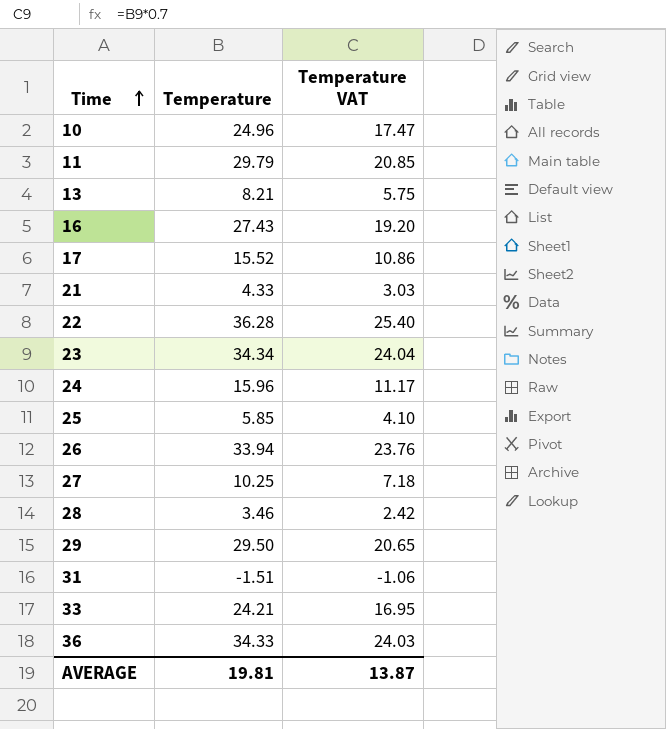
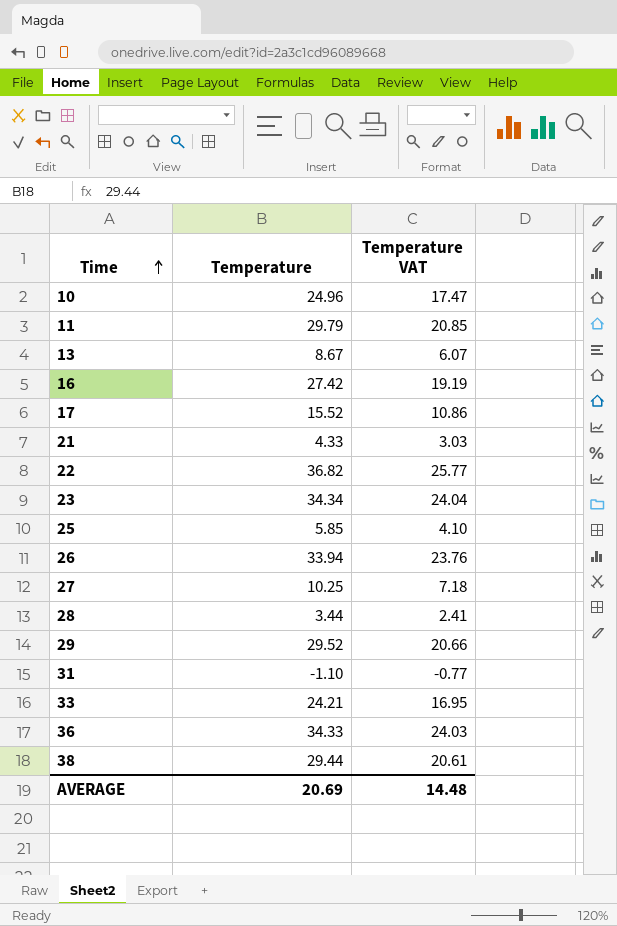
row 24: 15.96 | 11.17 -> none
13 | Temperature: 8.21 -> 8.67
13 | Temperature VAT: 5.75 -> 6.07
16 | Temperature: 27.43 -> 27.42
16 | Temperature VAT: 19.20 -> 19.19
22 | Temperature: 36.28 -> 36.82
22 | Temperature VAT: 25.40 -> 25.77
28 | Temperature: 3.46 -> 3.44
28 | Temperature VAT: 2.42 -> 2.41
29 | Temperature: 29.50 -> 29.52
29 | Temperature VAT: 20.65 -> 20.66
31 | Temperature: -1.51 -> -1.10
31 | Temperature VAT: -1.06 -> -0.77
row 38: none -> 29.44 | 20.61
AVERAGE | Temperature: 19.81 -> 20.69
AVERAGE | Temperature VAT: 13.87 -> 14.48

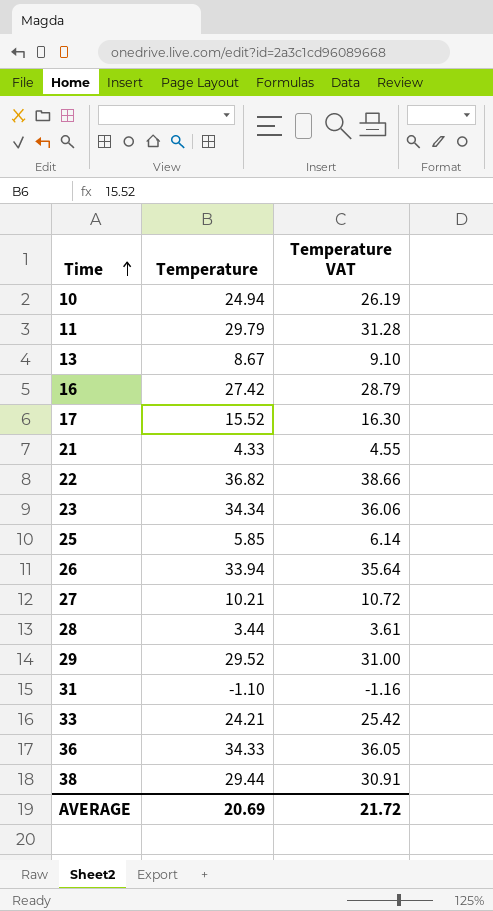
column Temperature VAT | formula: [Temperature] * 0.7 -> [Temperature] * 1.05
10 | Temperature: 24.96 -> 24.94
27 | Temperature: 10.25 -> 10.21
AVERAGE | Temperature VAT: 14.48 -> 21.72

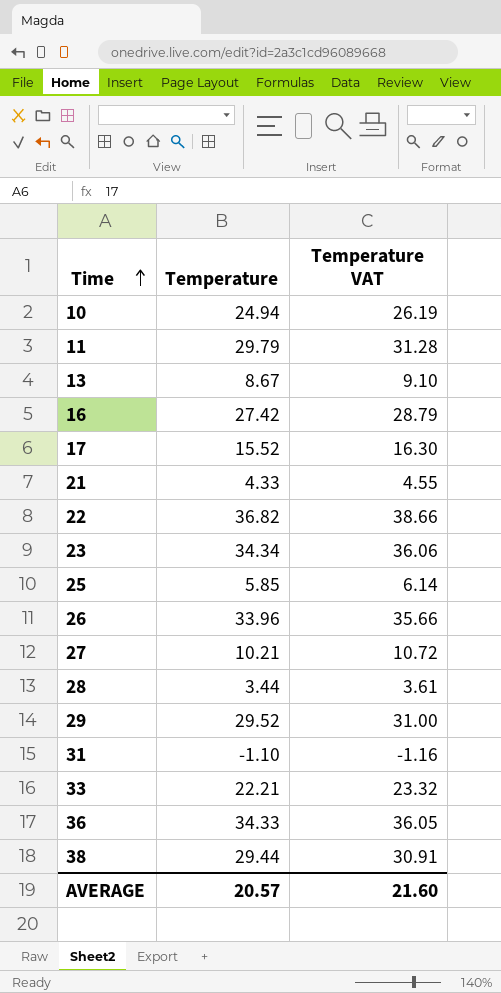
26 | Temperature: 33.94 -> 33.96
26 | Temperature VAT: 35.64 -> 35.66
33 | Temperature: 24.21 -> 22.21
33 | Temperature VAT: 25.42 -> 23.32
AVERAGE | Temperature: 20.69 -> 20.57
AVERAGE | Temperature VAT: 21.72 -> 21.60

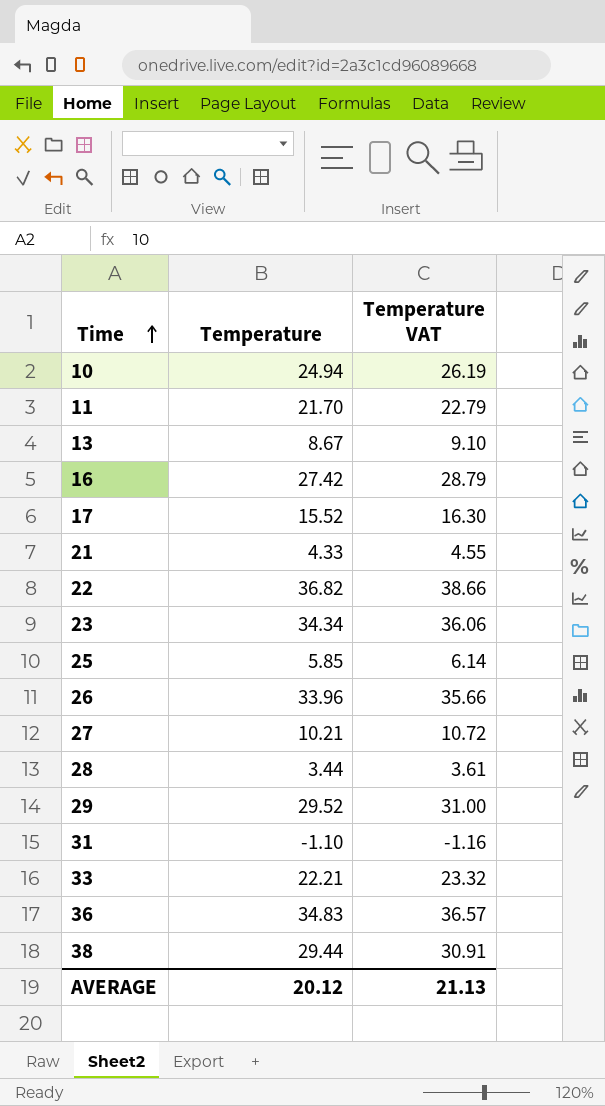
11 | Temperature: 29.79 -> 21.70
11 | Temperature VAT: 31.28 -> 22.79
36 | Temperature: 34.33 -> 34.83
36 | Temperature VAT: 36.05 -> 36.57
AVERAGE | Temperature: 20.57 -> 20.12
AVERAGE | Temperature VAT: 21.60 -> 21.13

